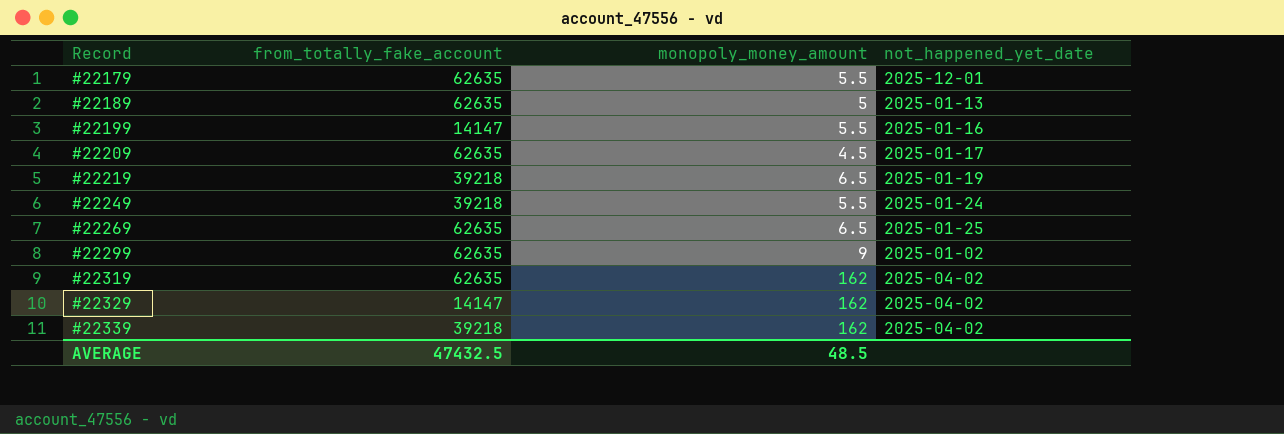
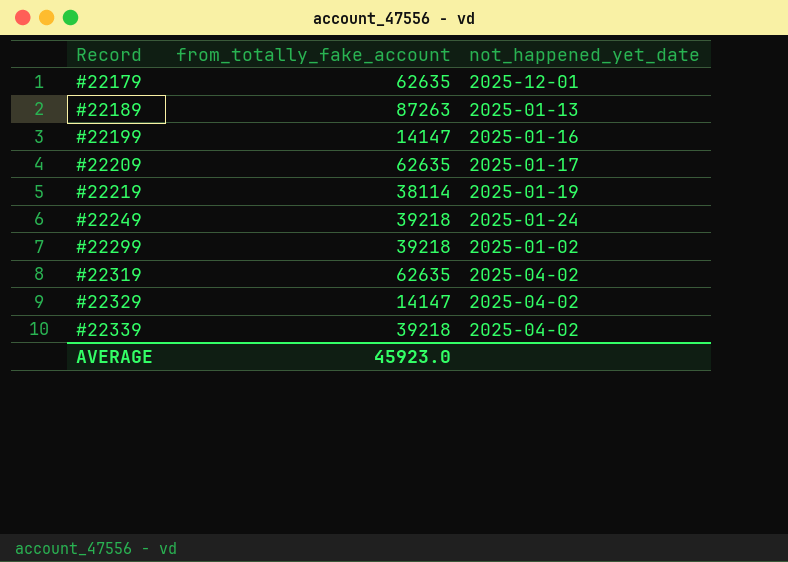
column monopoly_money_amount | position: 3 -> none
row #22269: 62635 | 6.5 | 2025-01-25 -> none
#22189 | from_totally_fake_account: 62635 -> 87263
#22219 | from_totally_fake_account: 39218 -> 38114
#22299 | from_totally_fake_account: 62635 -> 39218
AVERAGE | from_totally_fake_account: 47432.5 -> 45923.0

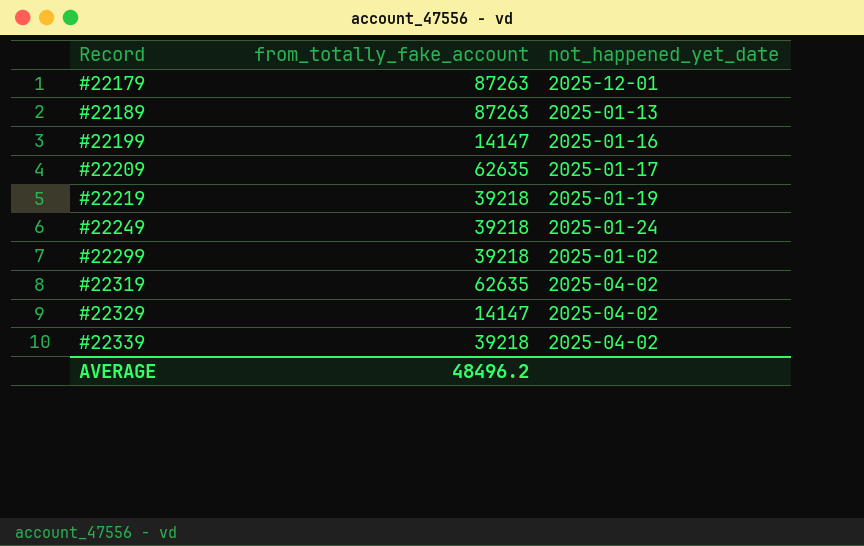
#22179 | from_totally_fake_account: 62635 -> 87263
#22219 | from_totally_fake_account: 38114 -> 39218
AVERAGE | from_totally_fake_account: 45923.0 -> 48496.2

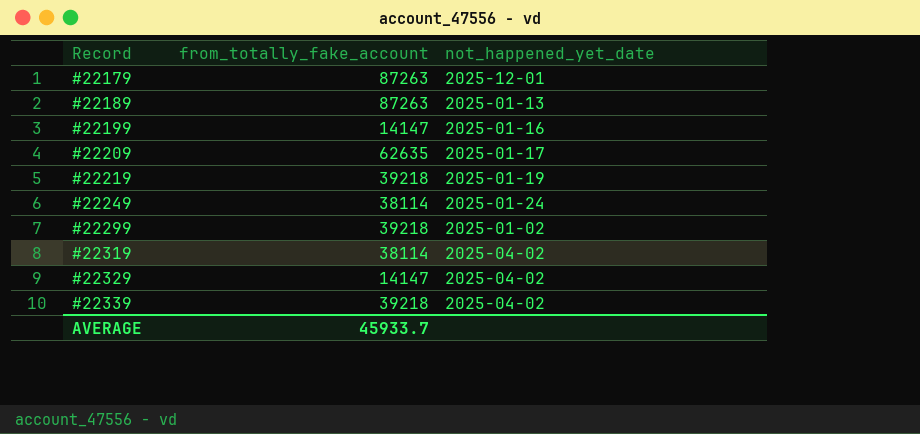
#22249 | from_totally_fake_account: 39218 -> 38114
#22319 | from_totally_fake_account: 62635 -> 38114
AVERAGE | from_totally_fake_account: 48496.2 -> 45933.7

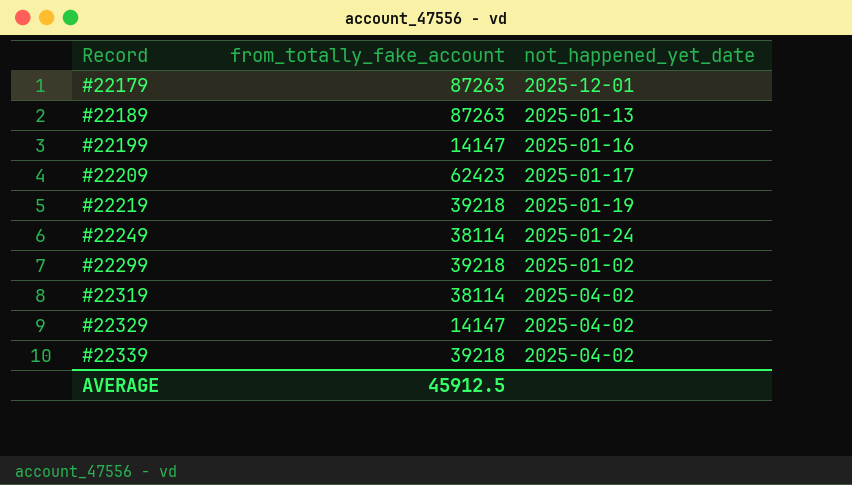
#22209 | from_totally_fake_account: 62635 -> 62423
AVERAGE | from_totally_fake_account: 45933.7 -> 45912.5

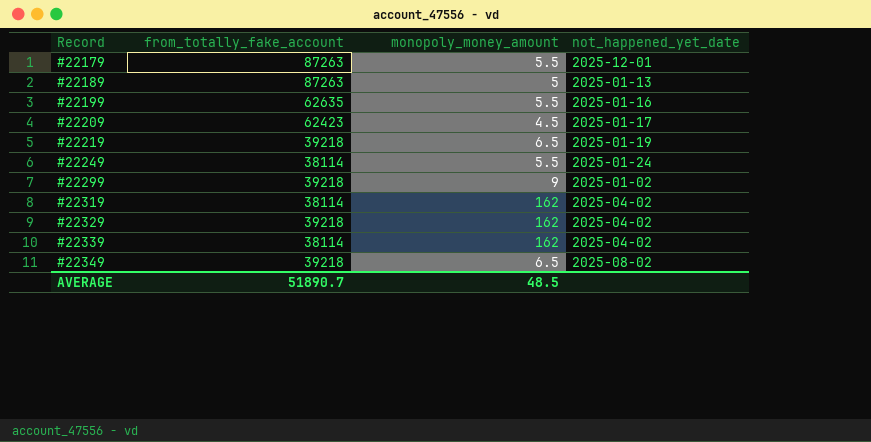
column monopoly_money_amount | position: none -> 3
#22199 | from_totally_fake_account: 14147 -> 62635
#22329 | from_totally_fake_account: 14147 -> 39218
#22339 | from_totally_fake_account: 39218 -> 38114
row #22349: none -> 39218 | 6.5 | 2025-08-02
AVERAGE | from_totally_fake_account: 45912.5 -> 51890.7

